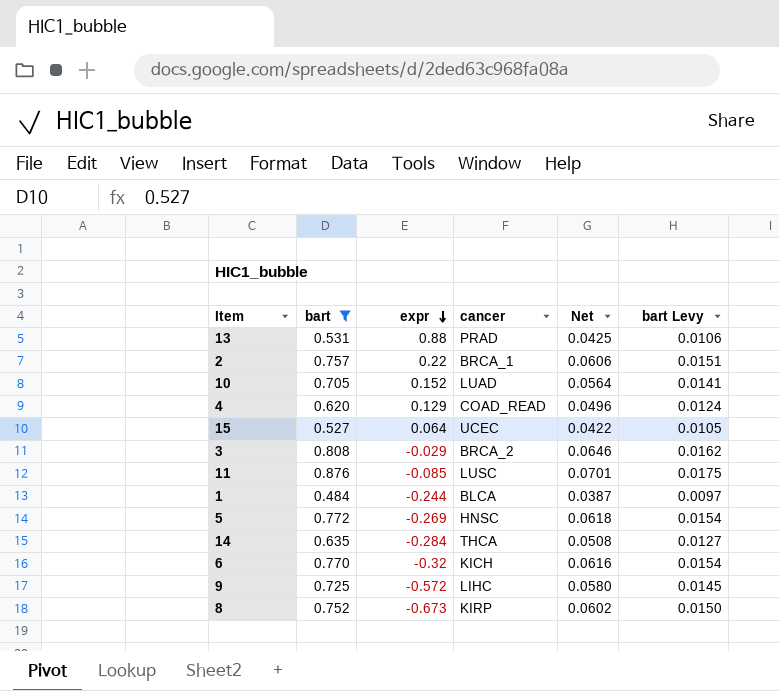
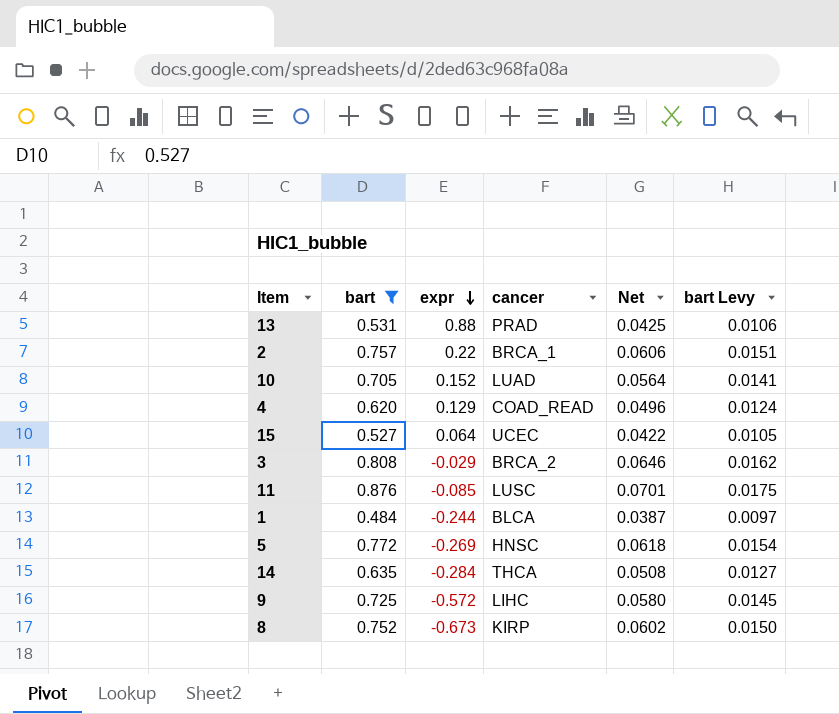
row 6: 0.770 | -0.32 | KICH | 0.0616 | 0.0154 -> none

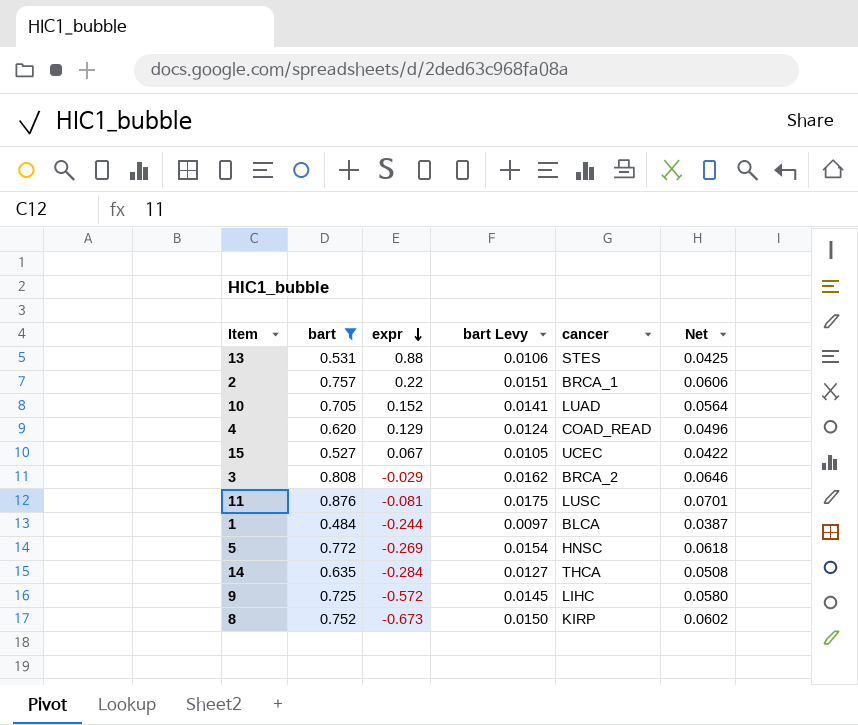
column bart Levy | position: 6 -> 4
13 | cancer: PRAD -> STES
15 | expr: 0.064 -> 0.067
11 | expr: -0.085 -> -0.081

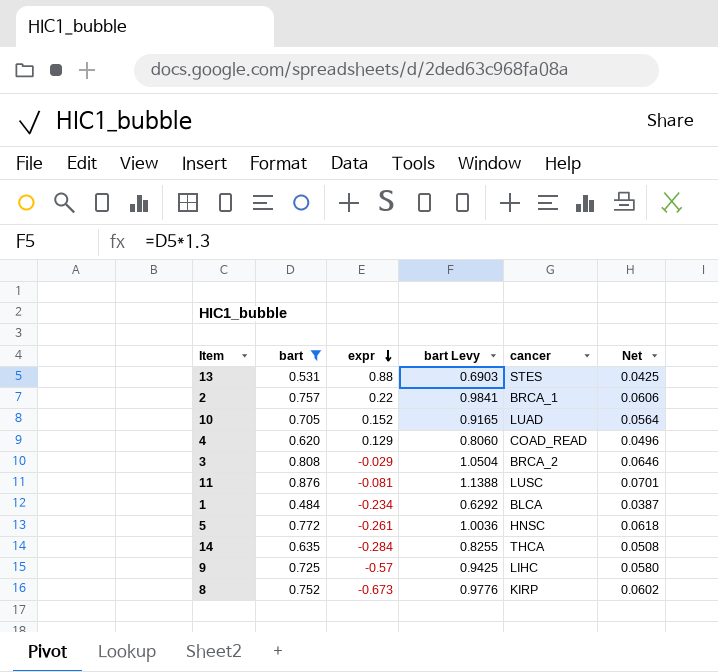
column bart Levy | formula: [bart] * 0.02 -> [bart] * 1.3
row 15: 0.527 | 0.067 | 0.0105 | UCEC | 0.0422 -> none
1 | expr: -0.244 -> -0.234
5 | expr: -0.269 -> -0.261
9 | expr: -0.572 -> -0.57

